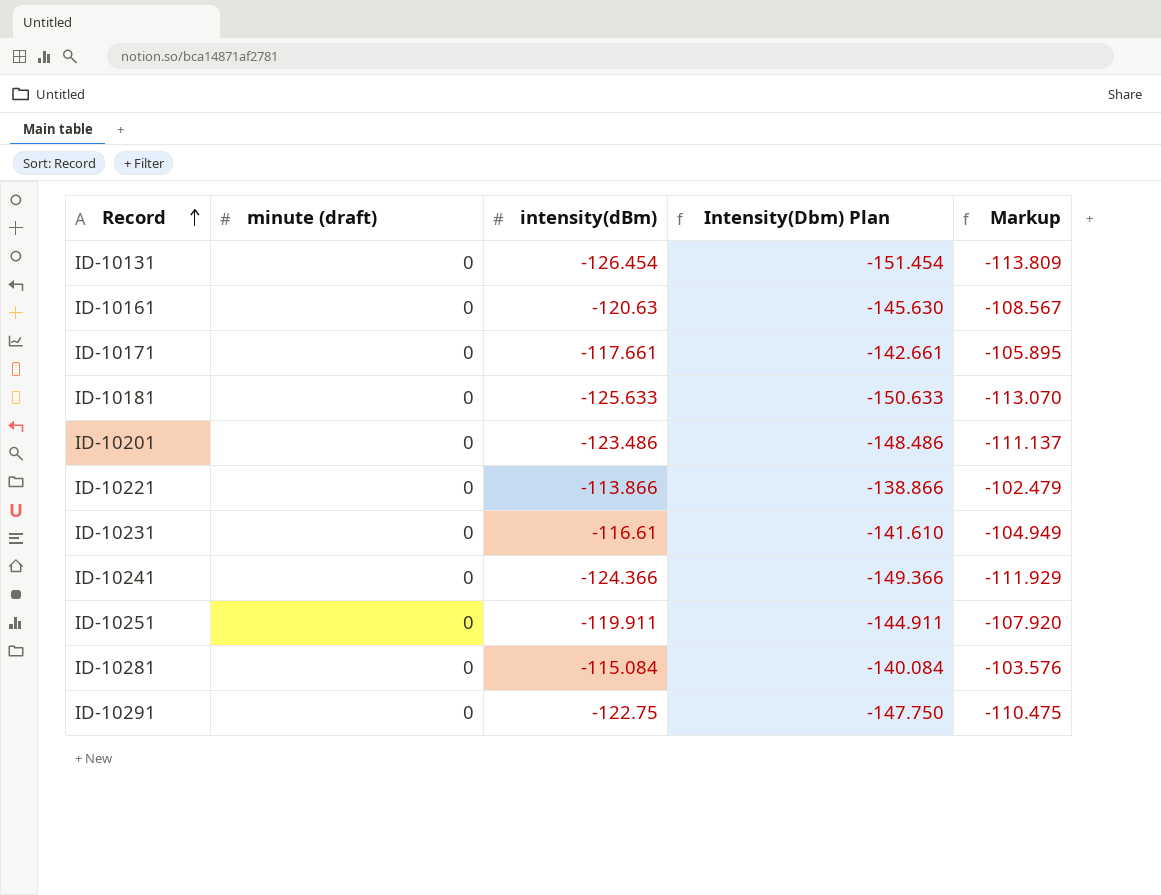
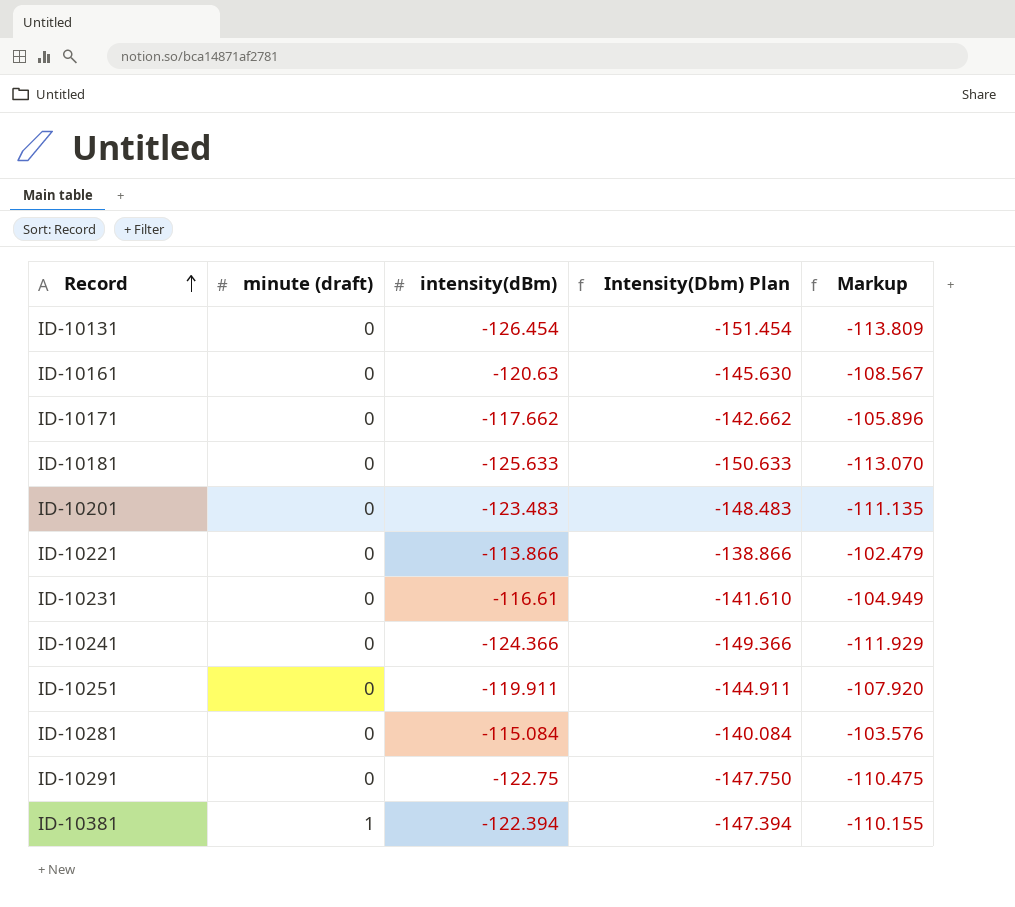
ID-10171 | intensity(dBm): -117.661 -> -117.662
ID-10171 | Intensity(Dbm) Plan: -142.661 -> -142.662
ID-10171 | Markup: -105.895 -> -105.896
ID-10201 | intensity(dBm): -123.486 -> -123.483
ID-10201 | Intensity(Dbm) Plan: -148.486 -> -148.483
ID-10201 | Markup: -111.137 -> -111.135
row ID-10381: none -> 1 | -122.394 | -147.394 | -110.155

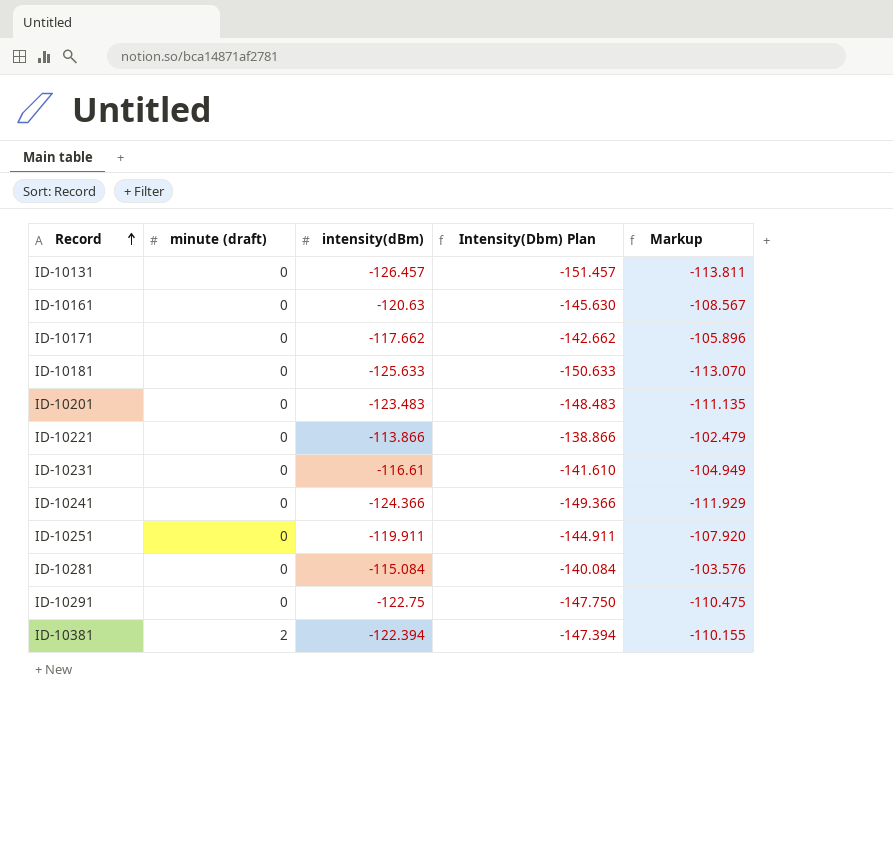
ID-10131 | intensity(dBm): -126.454 -> -126.457
ID-10131 | Intensity(Dbm) Plan: -151.454 -> -151.457
ID-10131 | Markup: -113.809 -> -113.811
ID-10381 | minute (draft): 1 -> 2

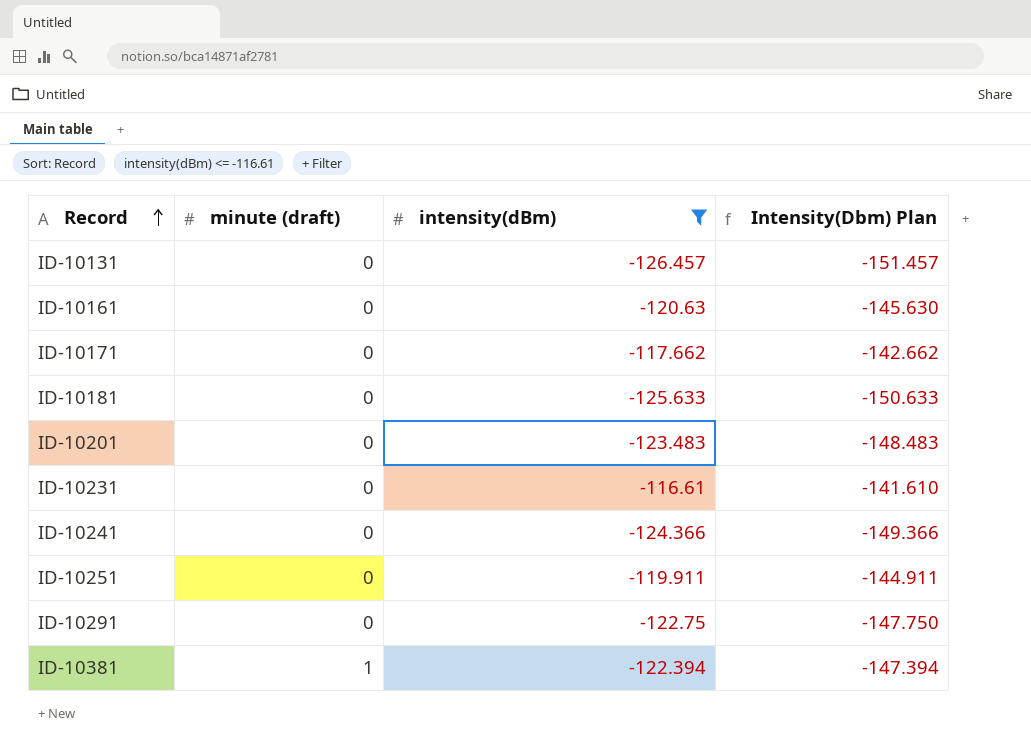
filter: none -> intensity(dBm) <= -116.61
column Markup | formula: [intensity(dBm)] * 0.9 -> none
ID-10381 | minute (draft): 2 -> 1

